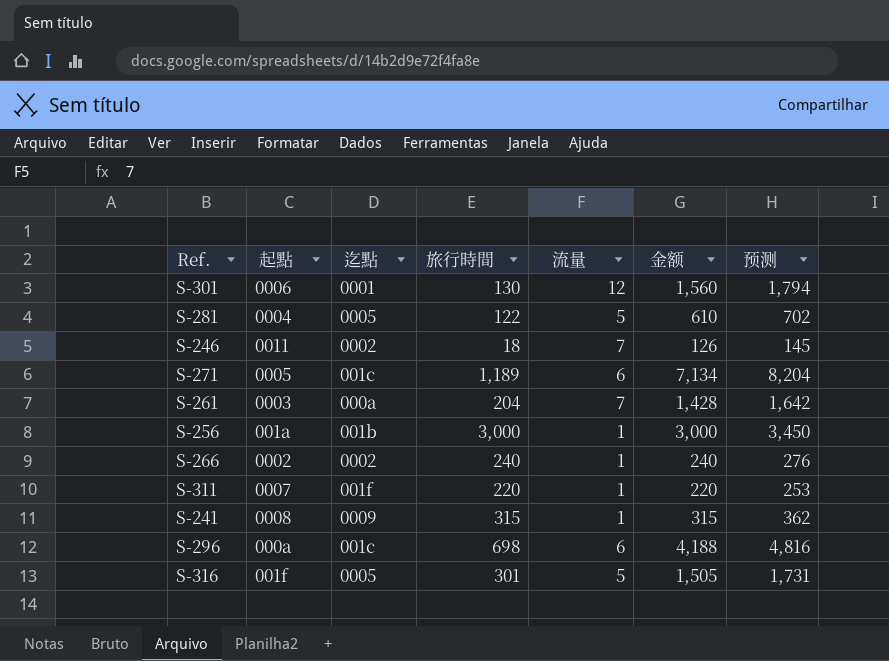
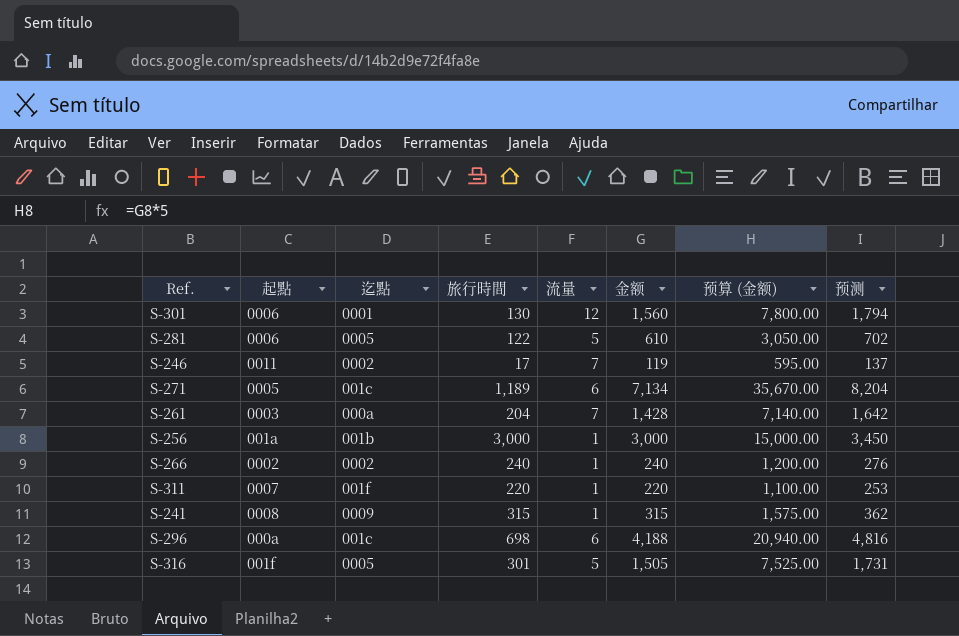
column 预算 (金额) | formula: none -> [金额] * 5
S-281 | 起點: 0004 -> 0006
S-246 | 旅行時間: 18 -> 17
S-246 | 金额: 126 -> 119
S-246 | 预测: 145 -> 137

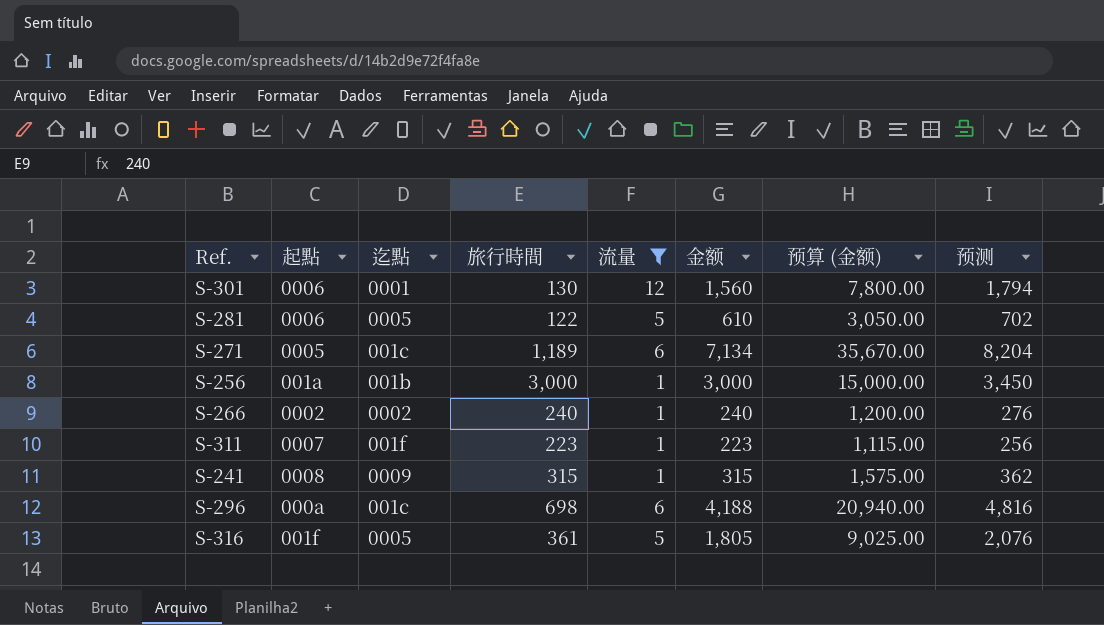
filter: none -> 流量 != 7
S-311 | 旅行時間: 220 -> 223
S-311 | 金额: 220 -> 223
S-311 | 预算 (金额): 1,100.00 -> 1,115.00
S-311 | 预测: 253 -> 256
S-316 | 旅行時間: 301 -> 361
S-316 | 金额: 1,505 -> 1,805
S-316 | 预算 (金额): 7,525.00 -> 9,025.00
S-316 | 预测: 1,731 -> 2,076

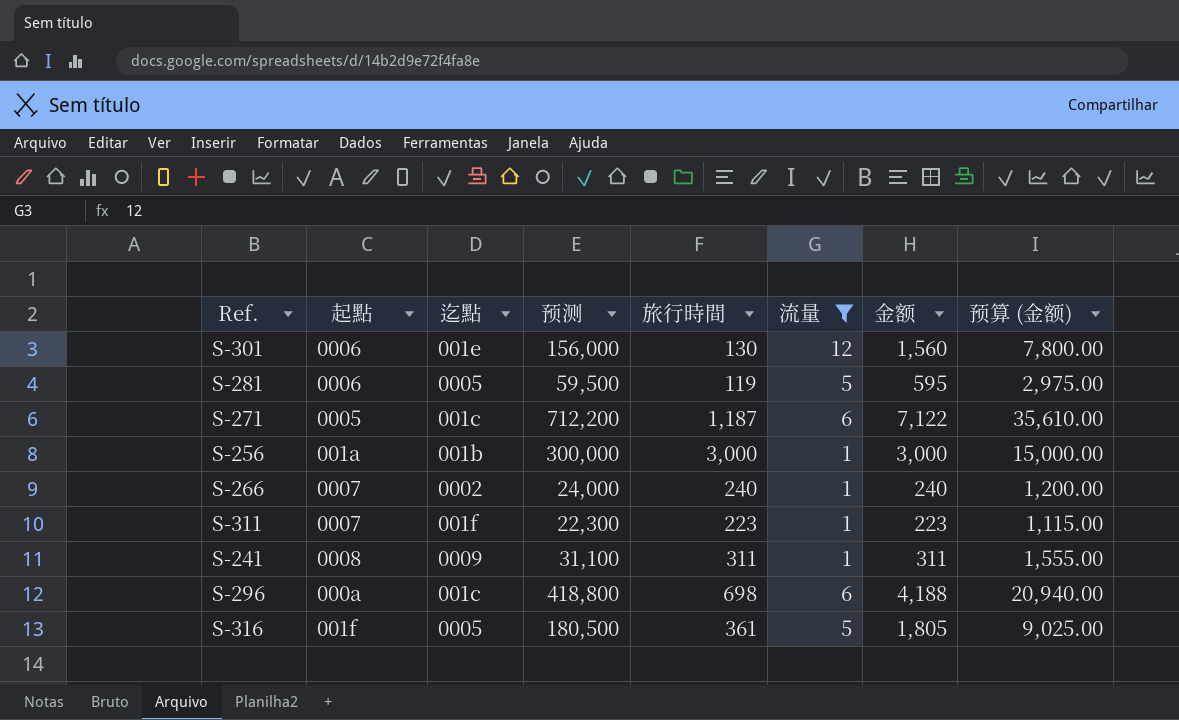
column 预测 | formula: [金额] * 1.15 -> [金额] * 100
column 预测 | position: 8 -> 4
S-301 | 迄點: 0001 -> 001e
S-281 | 旅行時間: 122 -> 119
S-281 | 金额: 610 -> 595
S-281 | 预算 (金额): 3,050.00 -> 2,975.00
S-271 | 旅行時間: 1,189 -> 1,187
S-271 | 金额: 7,134 -> 7,122
S-271 | 预算 (金额): 35,670.00 -> 35,610.00
S-266 | 起點: 0002 -> 0007
S-241 | 旅行時間: 315 -> 311
S-241 | 金额: 315 -> 311
S-241 | 预算 (金额): 1,575.00 -> 1,555.00

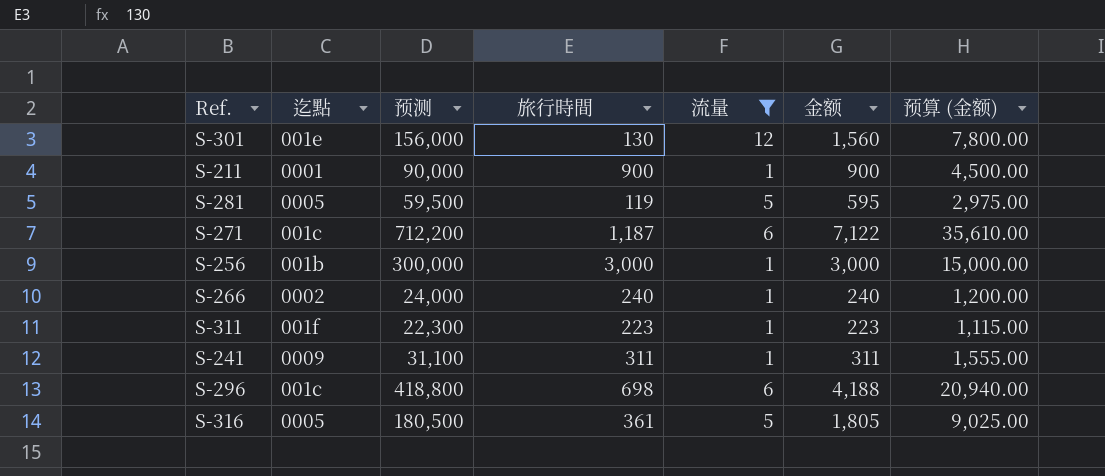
column 起點 | position: 2 -> none
row S-211: none -> 0001 | 90,000 | 900 | 1 | 900 | 4,500.00

